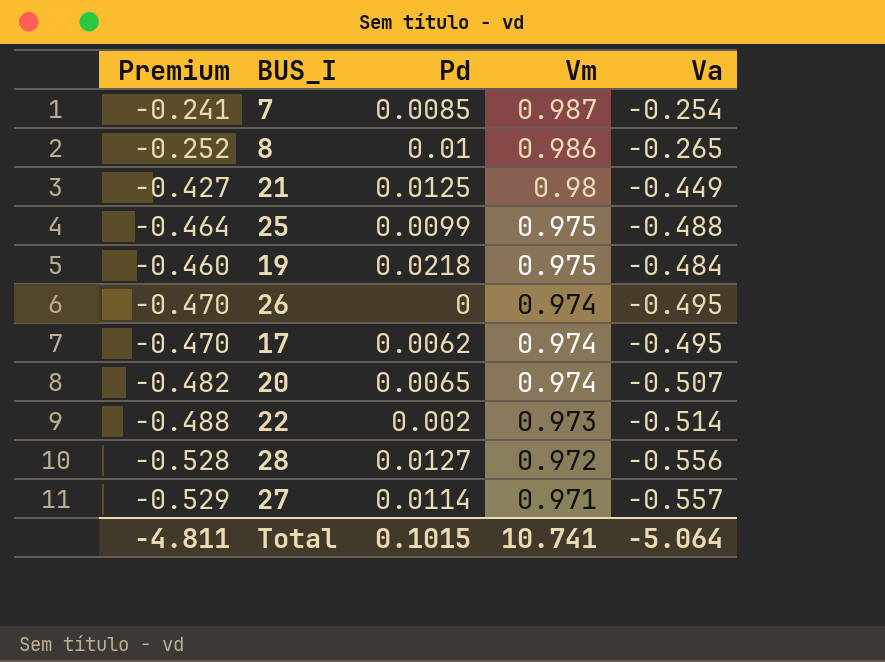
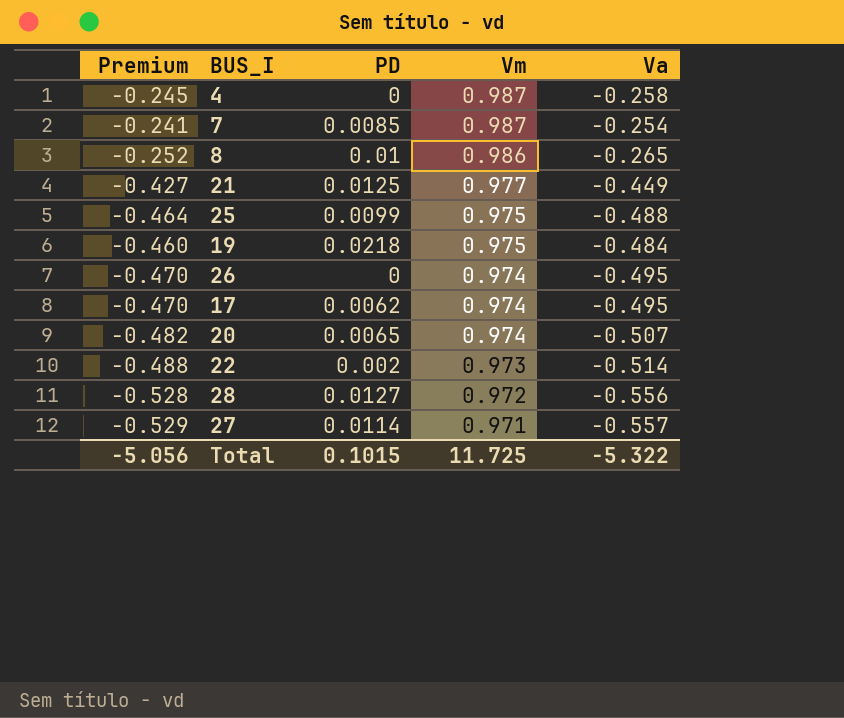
column name: Pd -> PD
row 4: none -> -0.245 | 0 | 0.987 | -0.258
21 | Vm: 0.98 -> 0.977
Total | Premium: -4.811 -> -5.056
Total | Vm: 10.741 -> 11.725
Total | Va: -5.064 -> -5.322

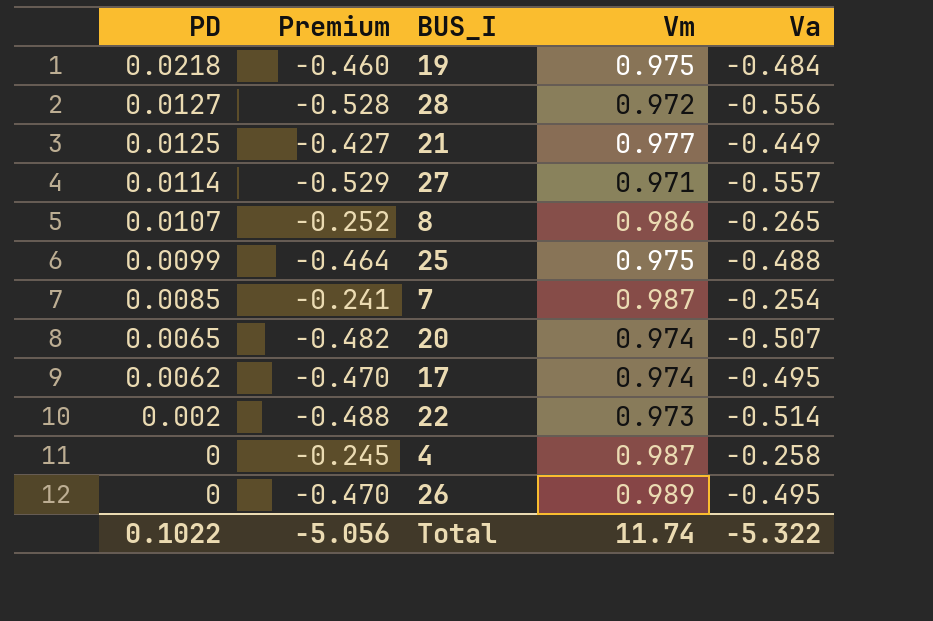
row order: Vm descending -> PD descending
column PD | position: 3 -> 1
8 | PD: 0.01 -> 0.0107
26 | Vm: 0.974 -> 0.989
Total | PD: 0.1015 -> 0.1022
Total | Vm: 11.725 -> 11.74

